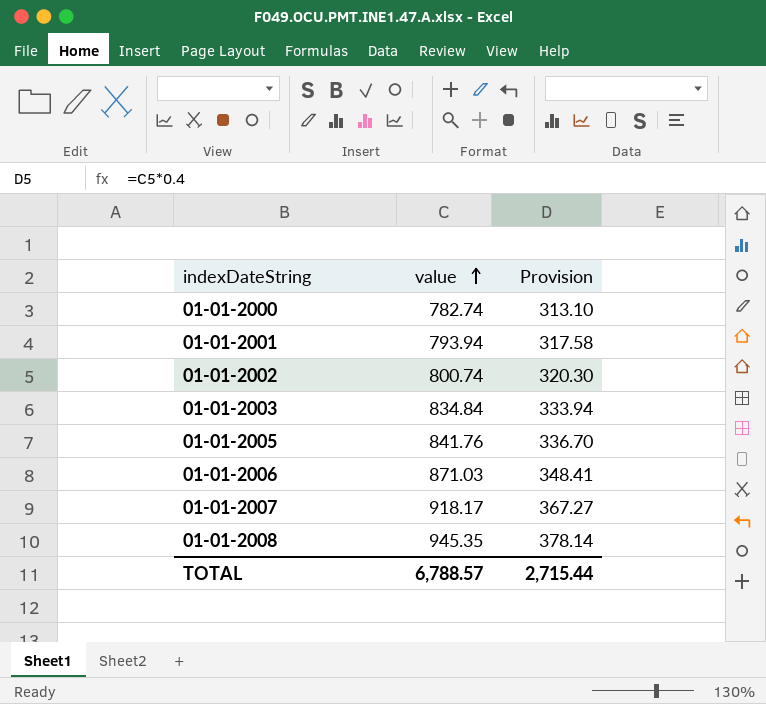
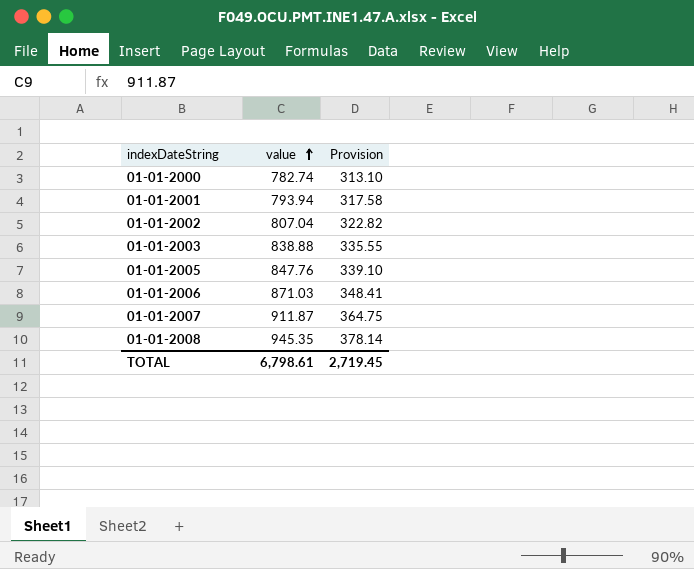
01-01-2002 | value: 800.74 -> 807.04
01-01-2002 | Provision: 320.30 -> 322.82
01-01-2003 | value: 834.84 -> 838.88
01-01-2003 | Provision: 333.94 -> 335.55
01-01-2005 | value: 841.76 -> 847.76
01-01-2005 | Provision: 336.70 -> 339.10
01-01-2007 | value: 918.17 -> 911.87
01-01-2007 | Provision: 367.27 -> 364.75
TOTAL | value: 6,788.57 -> 6,798.61
TOTAL | Provision: 2,715.44 -> 2,719.45

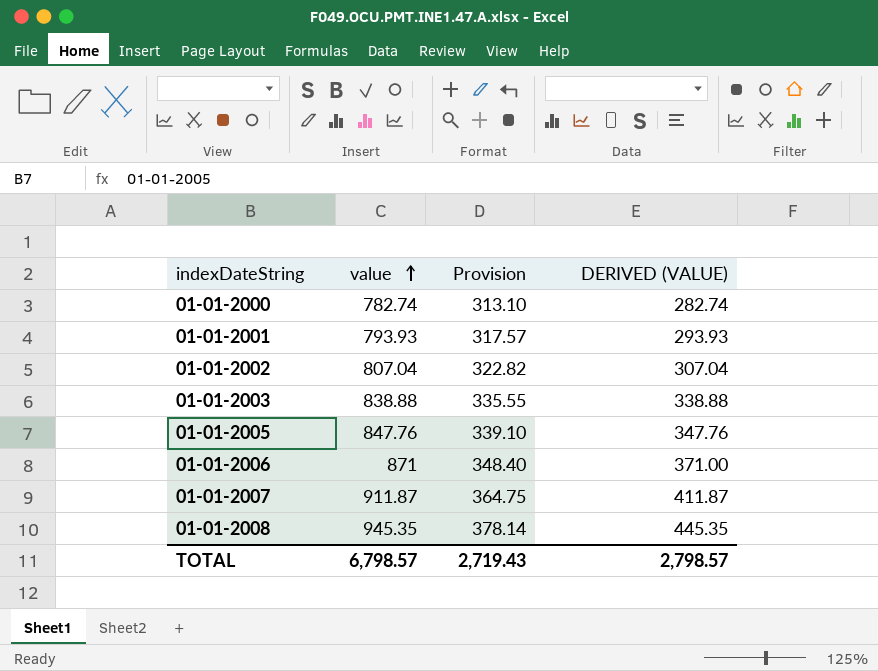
column DERIVED (VALUE) | formula: none -> [value] - 500
01-01-2001 | value: 793.94 -> 793.93
01-01-2001 | Provision: 317.58 -> 317.57
01-01-2006 | value: 871.03 -> 871
01-01-2006 | Provision: 348.41 -> 348.40
TOTAL | value: 6,798.61 -> 6,798.57
TOTAL | Provision: 2,719.45 -> 2,719.43

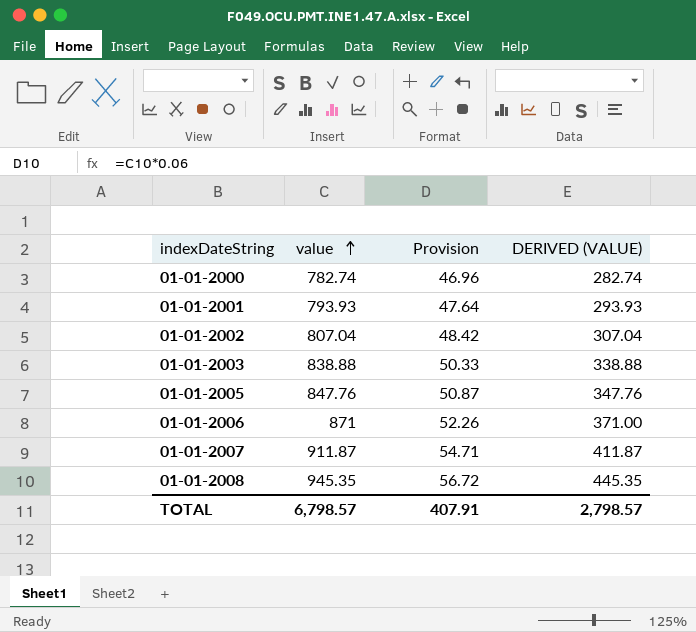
column Provision | formula: [value] * 0.4 -> [value] * 0.06
TOTAL | Provision: 2,719.43 -> 407.91

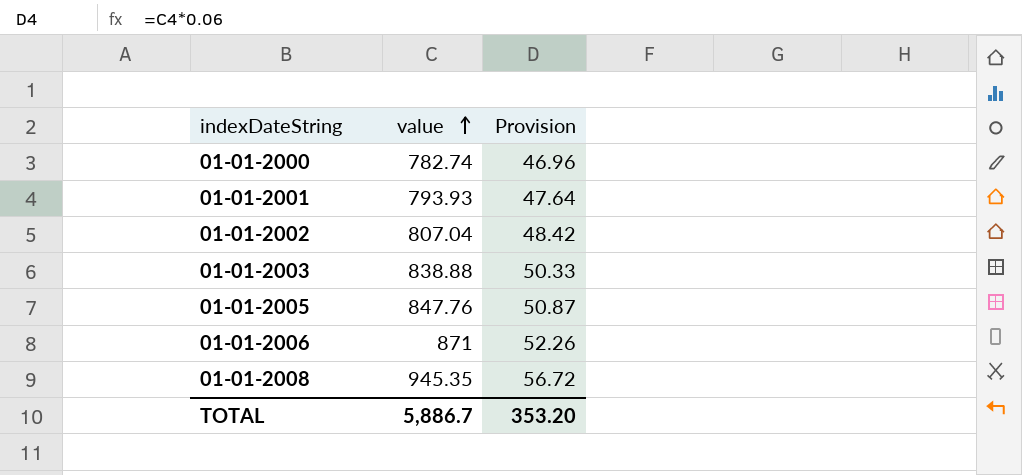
column DERIVED (VALUE) | formula: [value] - 500 -> none
row 01-01-2007: 911.87 | 54.71 | 411.87 -> none
TOTAL | value: 6,798.57 -> 5,886.7
TOTAL | Provision: 407.91 -> 353.20

